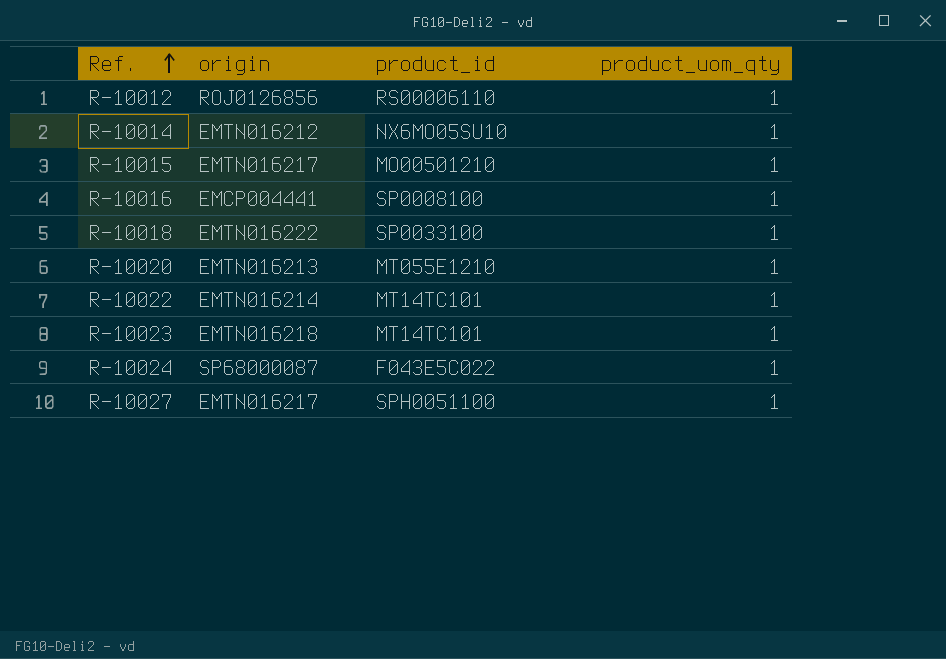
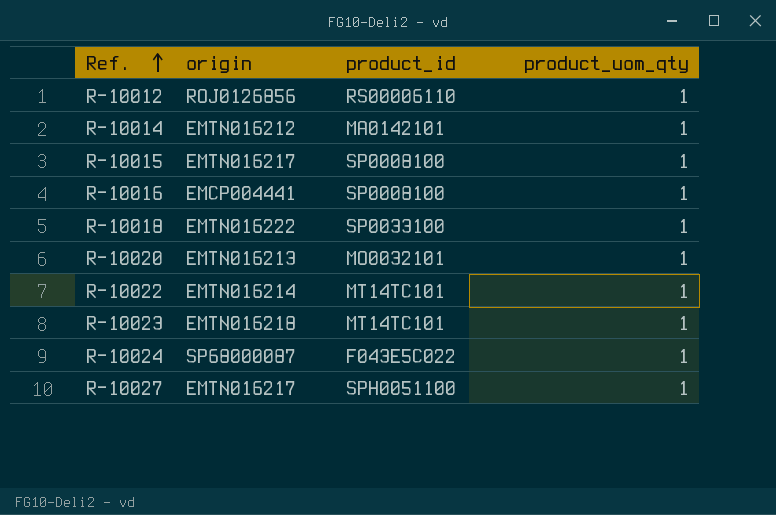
R-10014 | product_id: NX6MO05SU10 -> MA0142101
R-10015 | product_id: MO00501210 -> SP0008100
R-10020 | product_id: MT055E1210 -> MO0032101

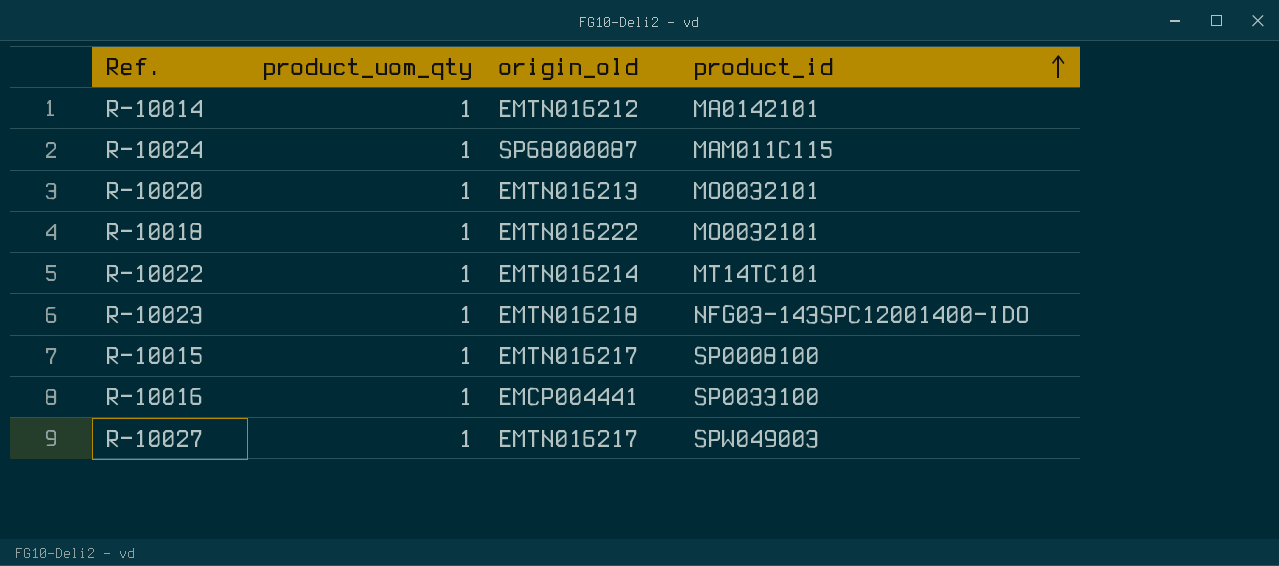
row order: Ref. ascending -> product_id ascending
column product_uom_qty | position: 4 -> 2
column name: origin -> origin_old
row R-10012: ROJ0126856 | RS00006110 | 1 -> none
R-10024 | product_id: F043E5C022 -> MAM011C115
R-10018 | product_id: SP0033100 -> MO0032101
R-10023 | product_id: MT14TC101 -> NFG03-143SPC12001400-IDO
R-10016 | product_id: SP0008100 -> SP0033100
R-10027 | product_id: SPH0051100 -> SPW049003

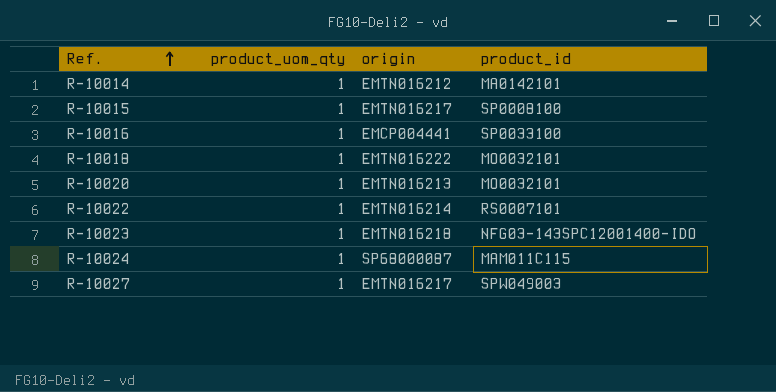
row order: product_id ascending -> Ref. ascending
column name: origin_old -> origin
R-10022 | product_id: MT14TC101 -> RS0007101

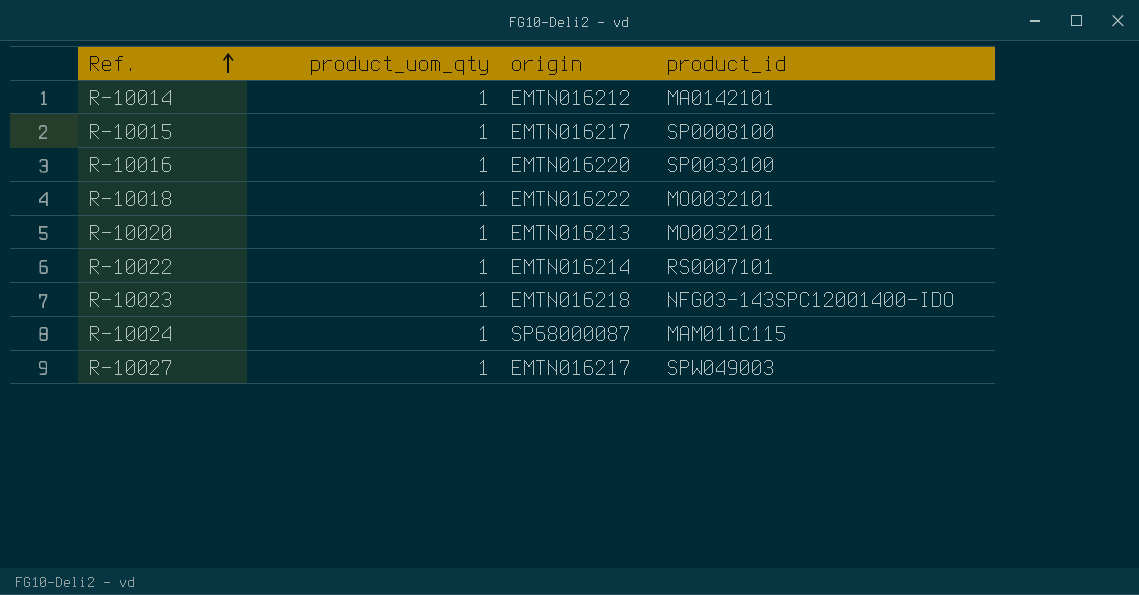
R-10016 | origin: EMCP004441 -> EMTN016220

